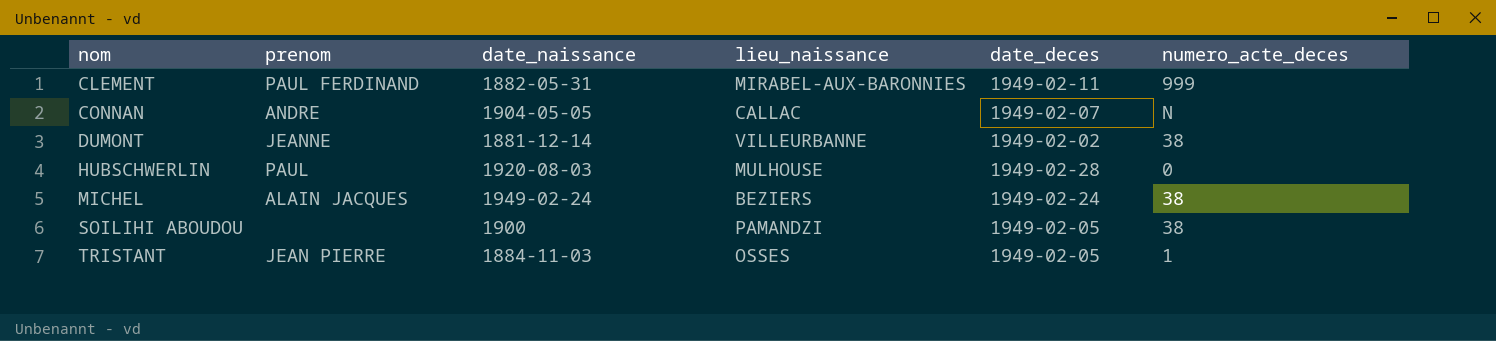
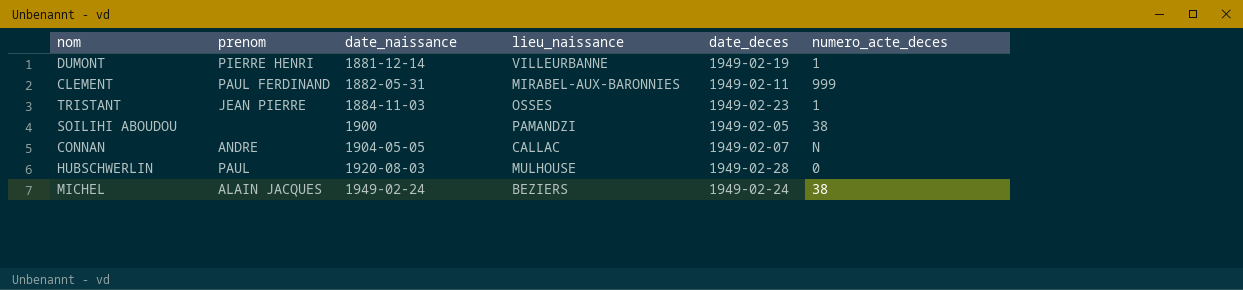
row order: nom ascending -> date_naissance ascending
DUMONT | prenom: JEANNE -> PIERRE HENRI
DUMONT | date_deces: 1949-02-02 -> 1949-02-19
DUMONT | numero_acte_deces: 38 -> 1
TRISTANT | date_deces: 1949-02-05 -> 1949-02-23

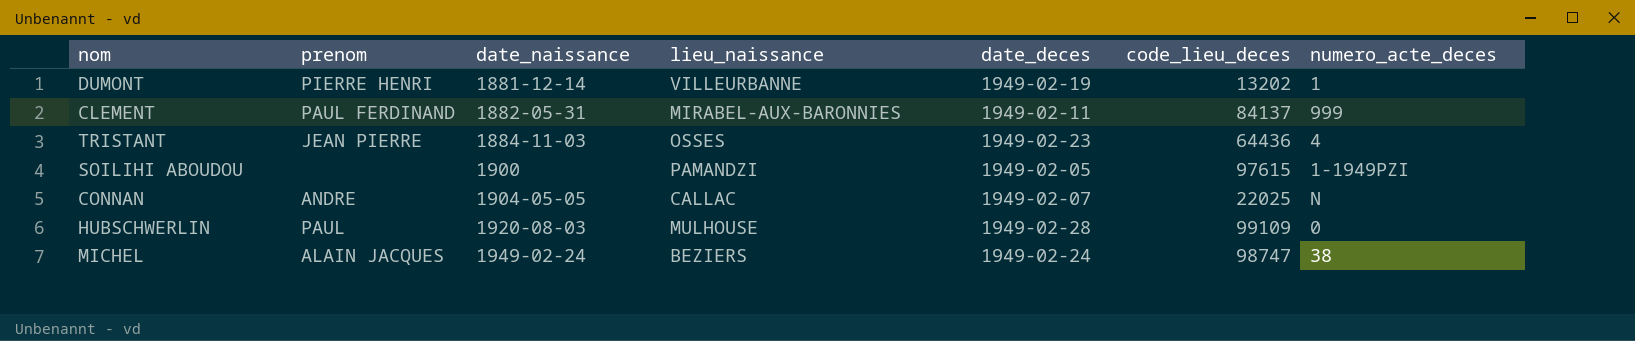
column code_lieu_deces | position: none -> 6
TRISTANT | numero_acte_deces: 1 -> 4
SOILIHI ABOUDOU | numero_acte_deces: 38 -> 1-1949PZI

